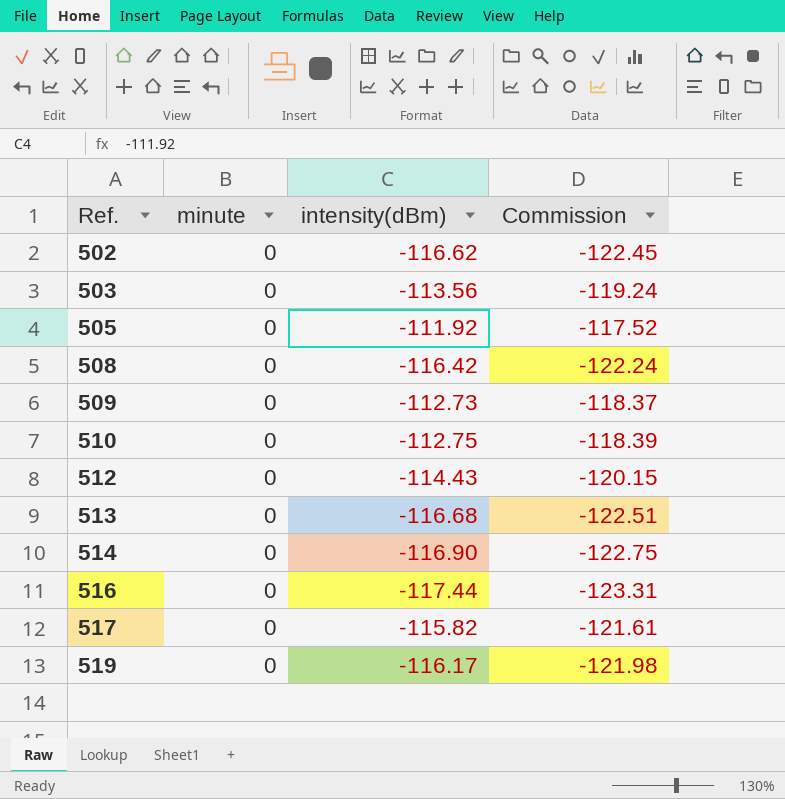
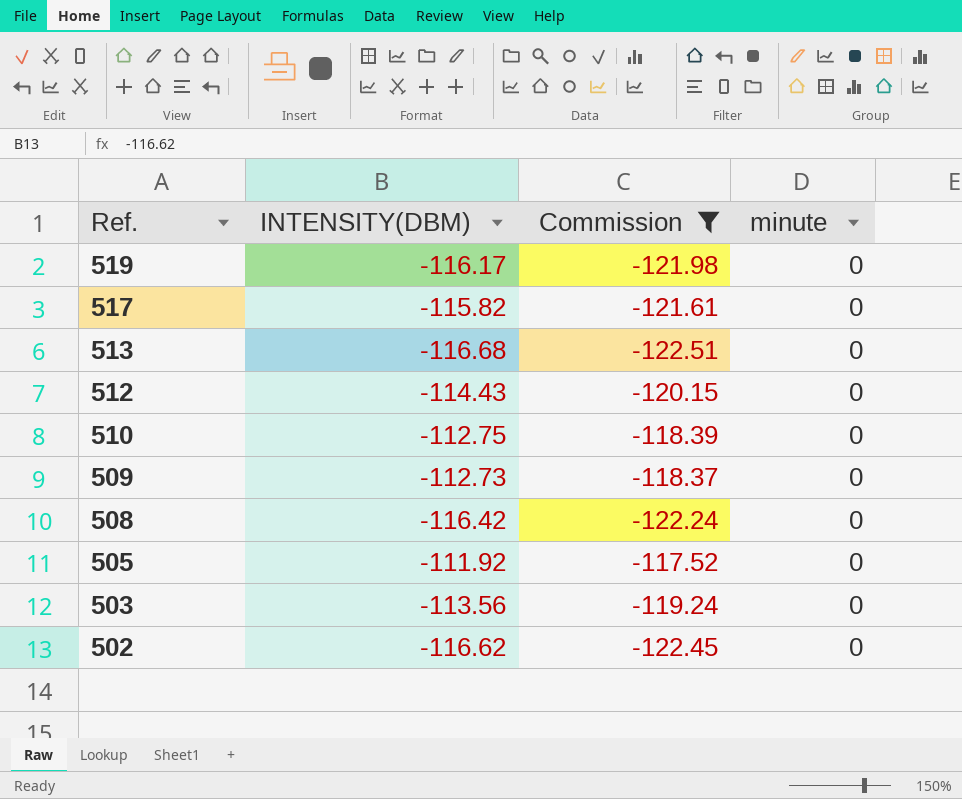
filter: none -> Commission >= -122.51
row order: Ref. ascending -> Ref. descending
column name: intensity(dBm) -> INTENSITY(DBM)
column minute | position: 2 -> 4

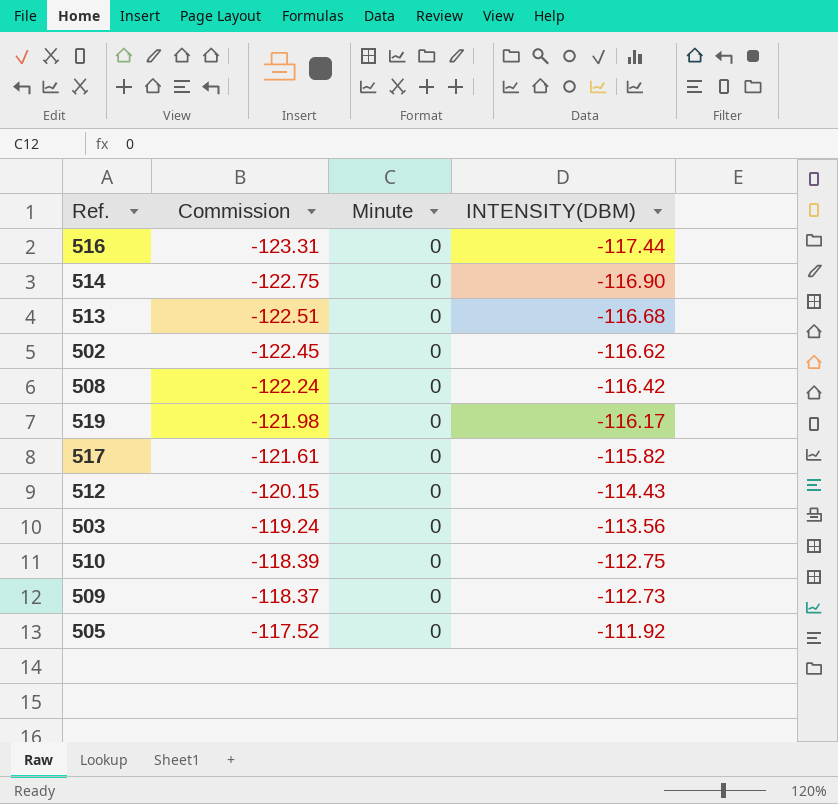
filter: Commission >= -122.51 -> none
row order: Ref. descending -> Commission ascending
column name: minute -> Minute
column INTENSITY(DBM) | position: 2 -> 4

